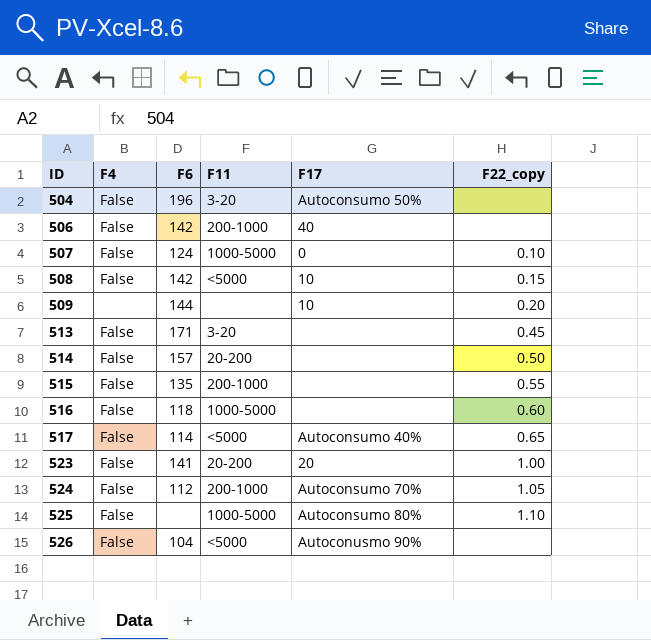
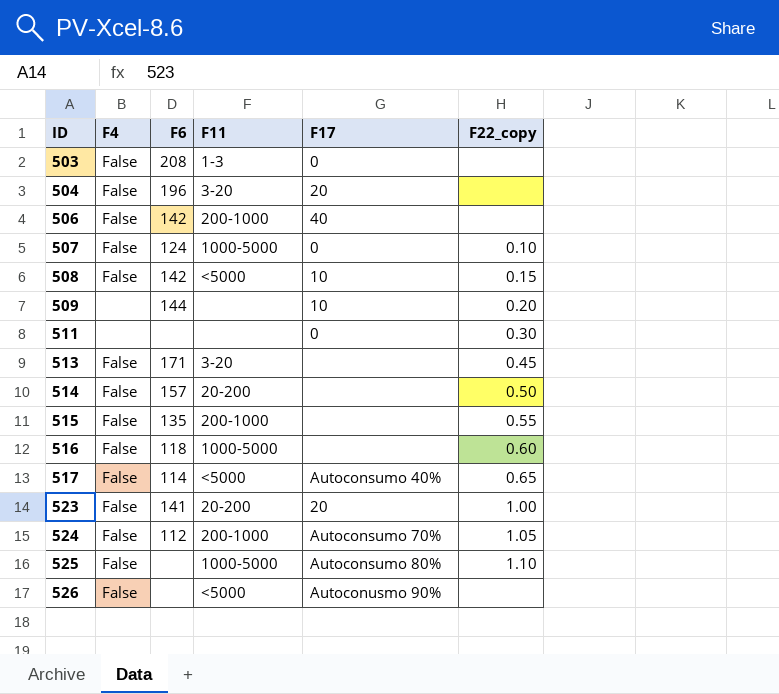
row 503: none -> False | 208 | 1-3 | 0 | none
504 | F17: Autoconsumo 50% -> 20
row 511: none -> none | none | none | 0 | 0.30
526 | F6: 104 -> none

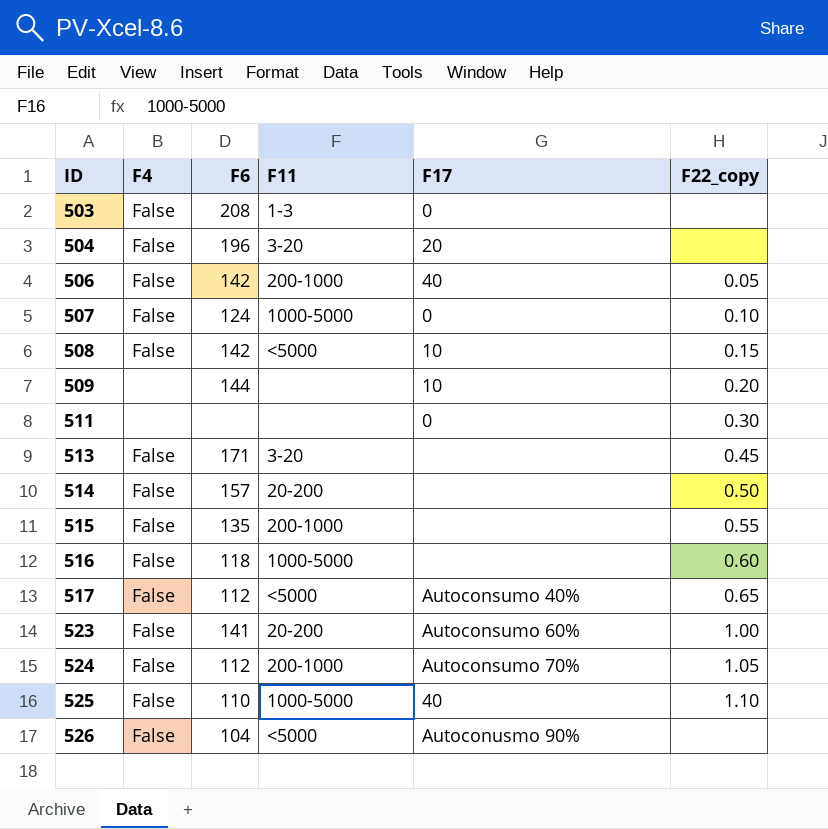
506 | F22_copy: none -> 0.05
517 | F6: 114 -> 112
523 | F17: 20 -> Autoconsumo 60%
525 | F6: none -> 110
525 | F17: Autoconsumo 80% -> 40
526 | F6: none -> 104

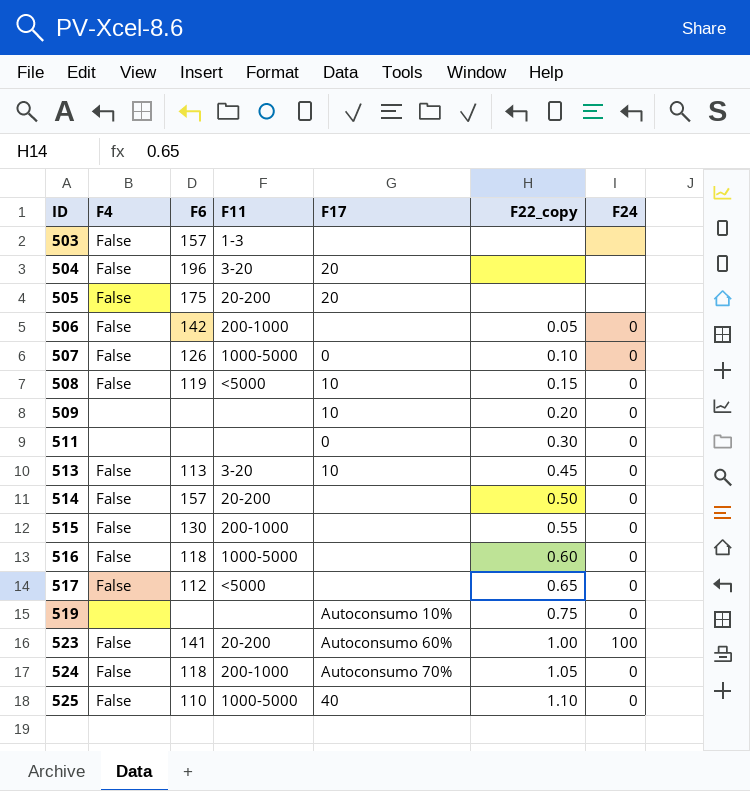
column F24 | position: none -> 7
row 526: False | 104 | <5000 | Autoconusmo 90% | none -> none
503 | F6: 208 -> 157
503 | F17: 0 -> none
row 505: none -> False | 175 | 20-200 | 20 | none | none
506 | F17: 40 -> none
507 | F6: 124 -> 126
508 | F6: 142 -> 119
509 | F6: 144 -> none
513 | F6: 171 -> 113
513 | F17: none -> 10
515 | F6: 135 -> 130
517 | F17: Autoconsumo 40% -> none
row 519: none -> none | none | none | Autoconsumo 10% | 0.75 | 0
524 | F6: 112 -> 118

